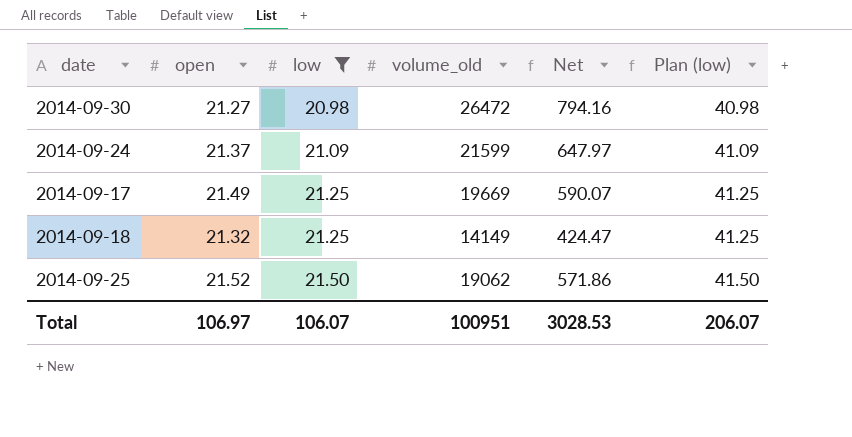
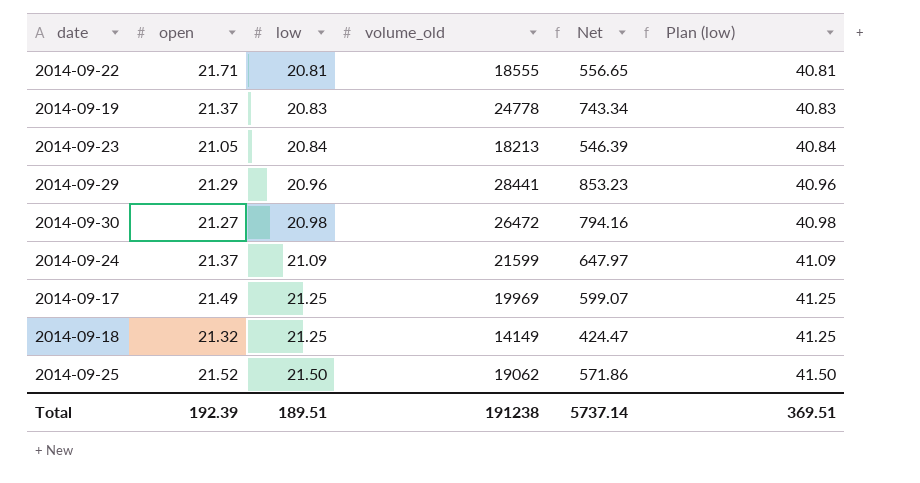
filter: low >= 20.98 -> none
2014-09-17 | volume_old: 19669 -> 19969
2014-09-17 | Net: 590.07 -> 599.07
Total | open: 106.97 -> 192.39
Total | low: 106.07 -> 189.51
Total | volume_old: 100951 -> 191238
Total | Net: 3028.53 -> 5737.14
Total | Plan (low): 206.07 -> 369.51

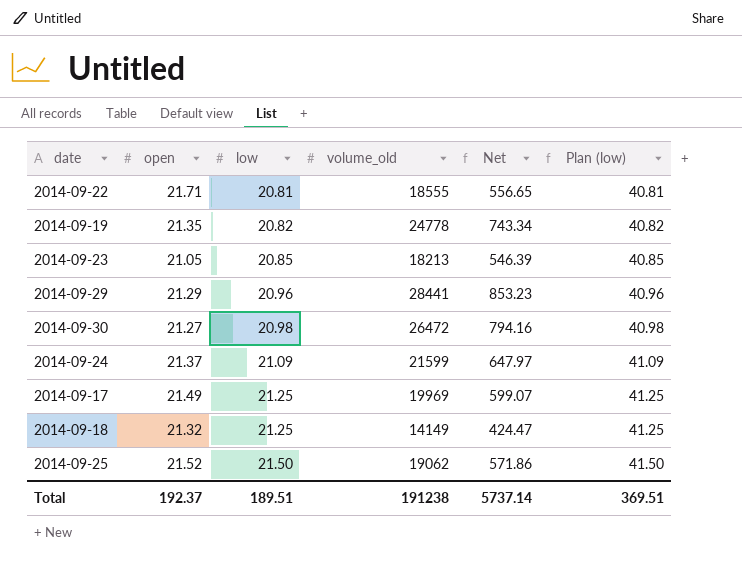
2014-09-19 | open: 21.37 -> 21.35
2014-09-19 | low: 20.83 -> 20.82
2014-09-19 | Plan (low): 40.83 -> 40.82
2014-09-23 | low: 20.84 -> 20.85
2014-09-23 | Plan (low): 40.84 -> 40.85
Total | open: 192.39 -> 192.37

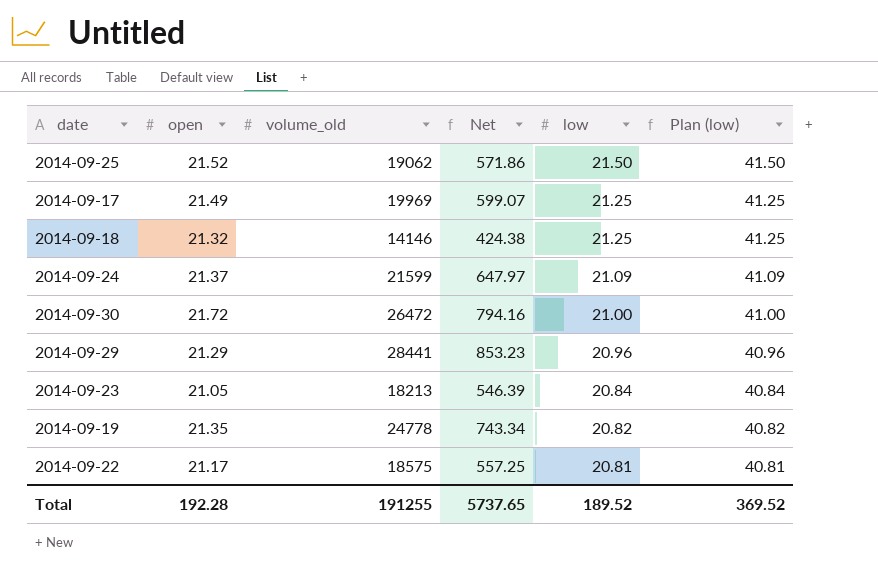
row order: low ascending -> low descending
column low | position: 3 -> 5
2014-09-18 | volume_old: 14149 -> 14146
2014-09-18 | Net: 424.47 -> 424.38
2014-09-30 | open: 21.27 -> 21.72
2014-09-30 | low: 20.98 -> 21.00
2014-09-30 | Plan (low): 40.98 -> 41.00
2014-09-23 | low: 20.85 -> 20.84
2014-09-23 | Plan (low): 40.85 -> 40.84
2014-09-22 | open: 21.71 -> 21.17
2014-09-22 | volume_old: 18555 -> 18575
2014-09-22 | Net: 556.65 -> 557.25
Total | open: 192.37 -> 192.28
Total | volume_old: 191238 -> 191255
Total | Net: 5737.14 -> 5737.65
Total | low: 189.51 -> 189.52
Total | Plan (low): 369.51 -> 369.52

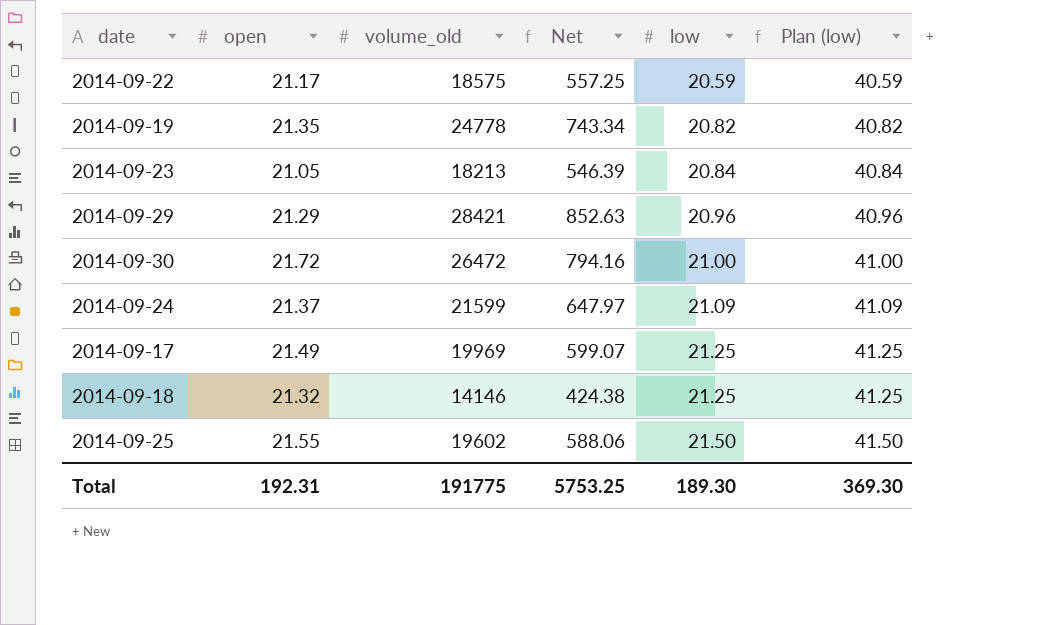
row order: low descending -> low ascending
2014-09-22 | low: 20.81 -> 20.59
2014-09-22 | Plan (low): 40.81 -> 40.59
2014-09-29 | volume_old: 28441 -> 28421
2014-09-29 | Net: 853.23 -> 852.63
2014-09-25 | open: 21.52 -> 21.55
2014-09-25 | volume_old: 19062 -> 19602
2014-09-25 | Net: 571.86 -> 588.06
Total | open: 192.28 -> 192.31
Total | volume_old: 191255 -> 191775
Total | Net: 5737.65 -> 5753.25
Total | low: 189.52 -> 189.30
Total | Plan (low): 369.52 -> 369.30

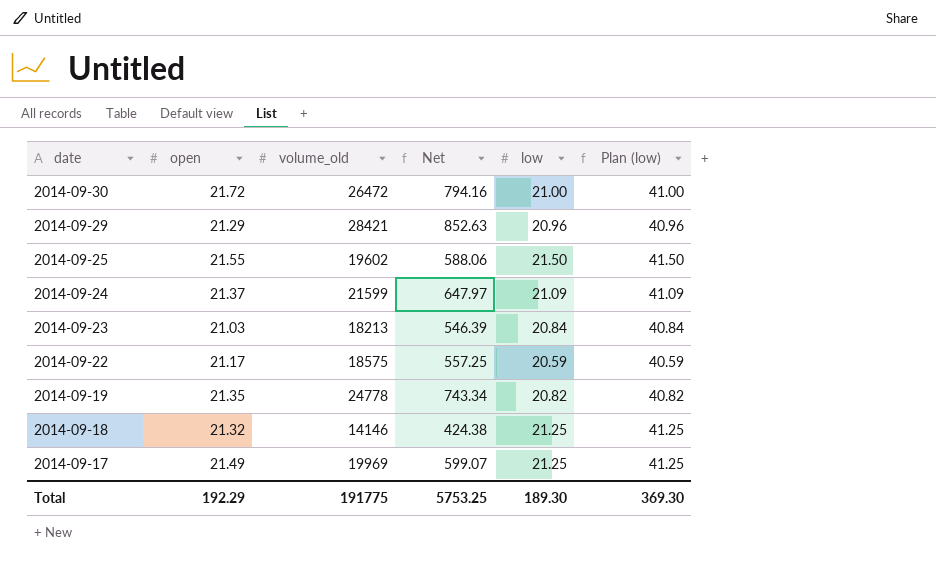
row order: low ascending -> date descending
2014-09-23 | open: 21.05 -> 21.03
Total | open: 192.31 -> 192.29

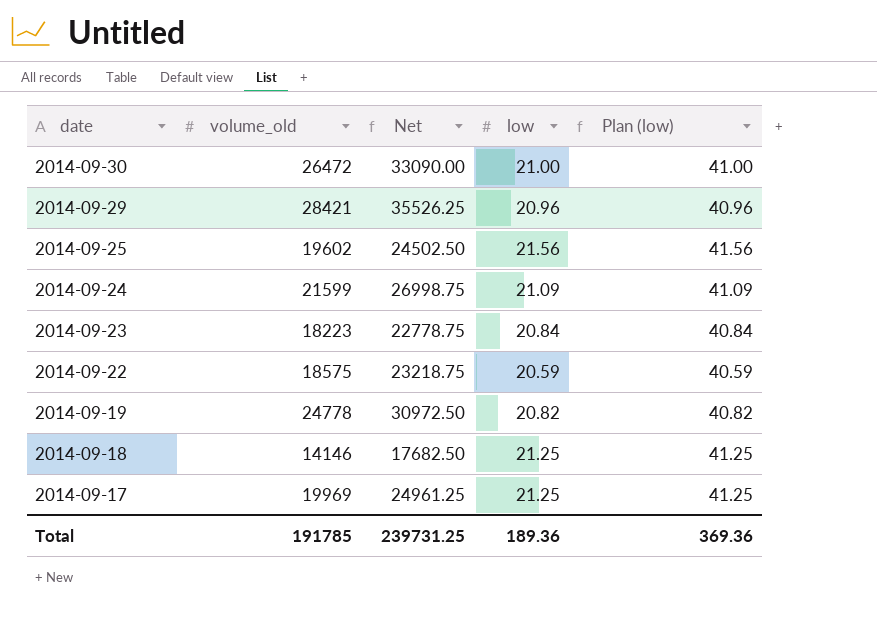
column open | position: 2 -> none
column Net | formula: [volume_old] * 0.03 -> [volume_old] * 1.25
2014-09-25 | low: 21.50 -> 21.56
2014-09-25 | Plan (low): 41.50 -> 41.56
2014-09-23 | volume_old: 18213 -> 18223
Total | volume_old: 191775 -> 191785
Total | Net: 5753.25 -> 239731.25
Total | low: 189.30 -> 189.36
Total | Plan (low): 369.30 -> 369.36

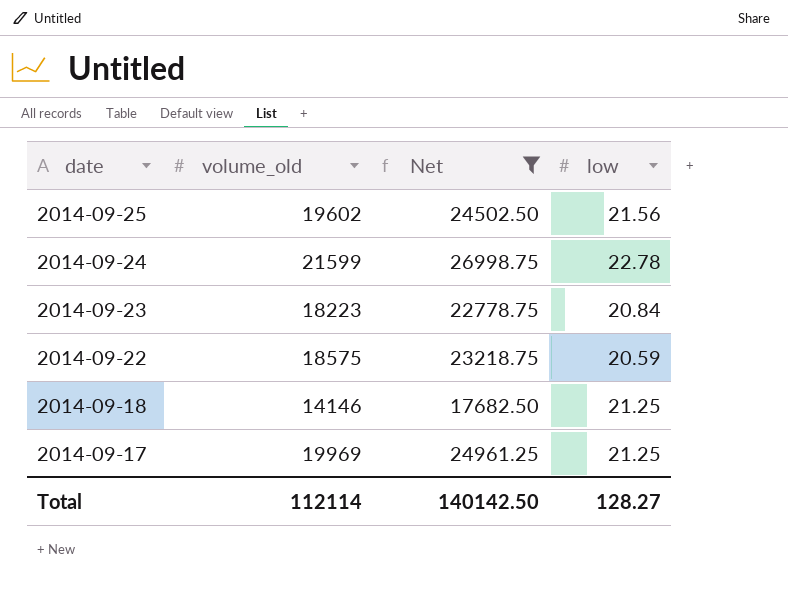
filter: none -> Net <= 26998.75
column Plan (low) | formula: [low] + 20 -> none
2014-09-24 | low: 21.09 -> 22.78
Total | volume_old: 191785 -> 112114
Total | Net: 239731.25 -> 140142.50
Total | low: 189.36 -> 128.27

